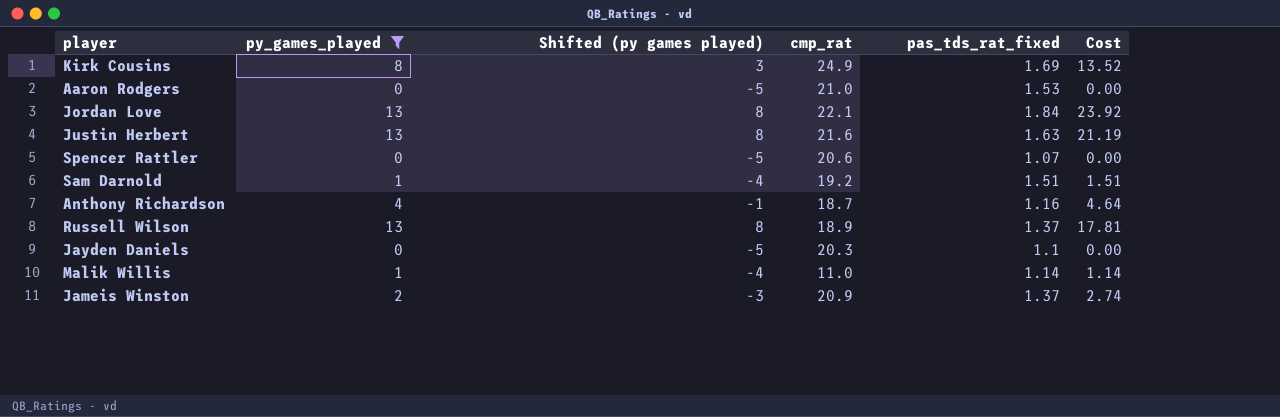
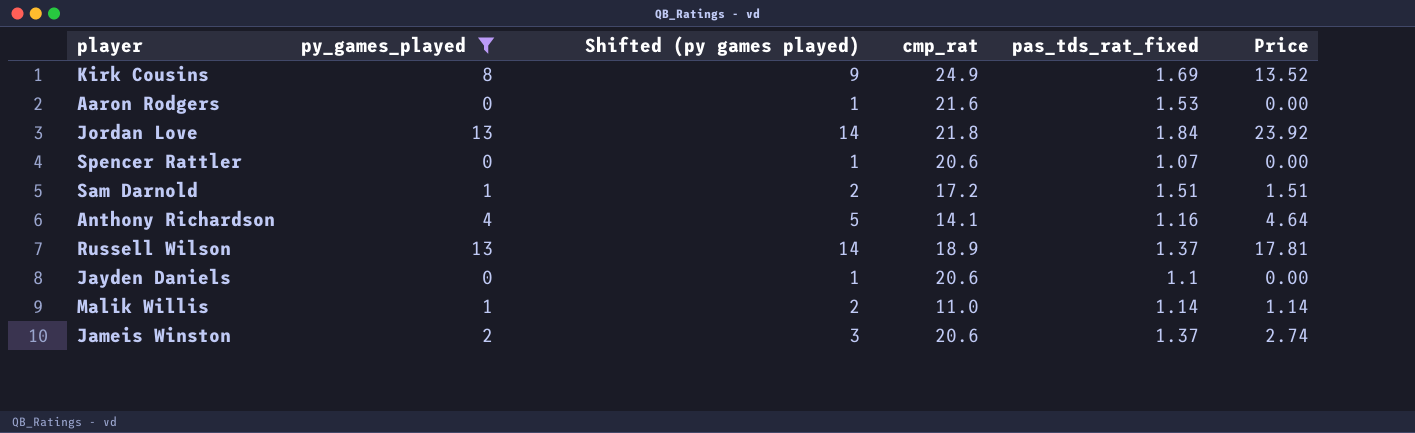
column Shifted (py games played) | formula: [py_games_played] - 5 -> [py_games_played] + 1
column name: Cost -> Price
row Justin Herbert: 13 | 8 | 21.6 | 1.63 | 21.19 -> none
Aaron Rodgers | cmp_rat: 21.0 -> 21.6
Jordan Love | cmp_rat: 22.1 -> 21.8
Sam Darnold | cmp_rat: 19.2 -> 17.2
Anthony Richardson | cmp_rat: 18.7 -> 14.1
Jayden Daniels | cmp_rat: 20.3 -> 20.6
Jameis Winston | cmp_rat: 20.9 -> 20.6

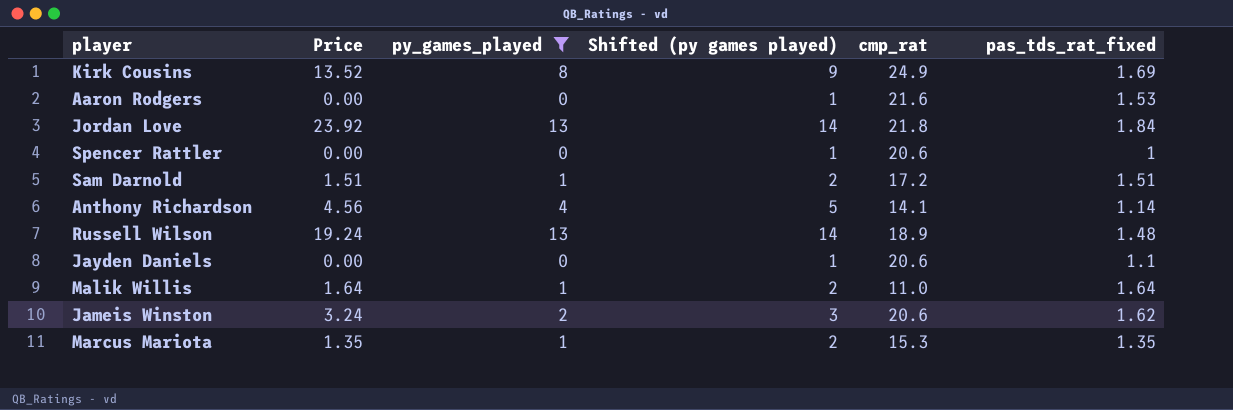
column Price | position: 6 -> 2
Spencer Rattler | pas_tds_rat_fixed: 1.07 -> 1
Anthony Richardson | Price: 4.64 -> 4.56
Anthony Richardson | pas_tds_rat_fixed: 1.16 -> 1.14
Russell Wilson | Price: 17.81 -> 19.24
Russell Wilson | pas_tds_rat_fixed: 1.37 -> 1.48
Malik Willis | Price: 1.14 -> 1.64
Malik Willis | pas_tds_rat_fixed: 1.14 -> 1.64
Jameis Winston | Price: 2.74 -> 3.24
Jameis Winston | pas_tds_rat_fixed: 1.37 -> 1.62
row Marcus Mariota: none -> 1.35 | 1 | 2 | 15.3 | 1.35

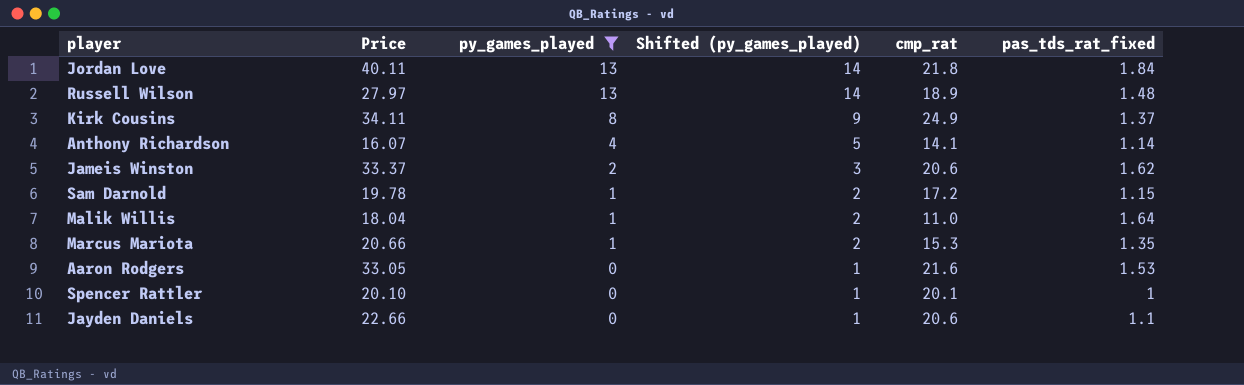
row order: none -> py_games_played descending
column Price | formula: [py_games_played] * [pas_tds_rat_fixed] -> [cmp_rat] * [pas_tds_rat_fixed]
column name: Shifted (py games played) -> Shifted (py_games_played)
Kirk Cousins | pas_tds_rat_fixed: 1.69 -> 1.37
Sam Darnold | pas_tds_rat_fixed: 1.51 -> 1.15
Spencer Rattler | cmp_rat: 20.6 -> 20.1

